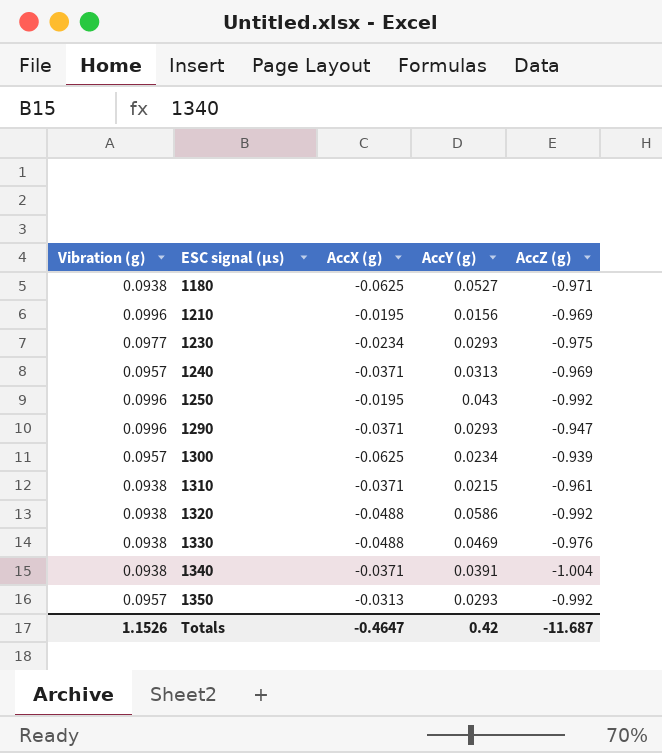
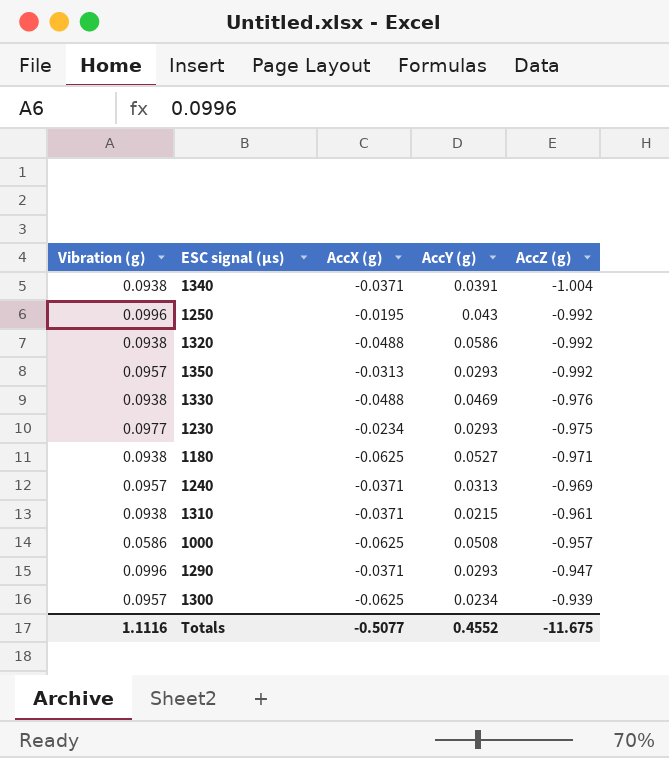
row order: ESC signal (µs) ascending -> AccZ (g) ascending
row 1210: 0.0996 | -0.0195 | 0.0156 | -0.969 -> none
row 1000: none -> 0.0586 | -0.0625 | 0.0508 | -0.957
Totals | Vibration (g): 1.1526 -> 1.1116
Totals | AccX (g): -0.4647 -> -0.5077
Totals | AccY (g): 0.42 -> 0.4552
Totals | AccZ (g): -11.687 -> -11.675

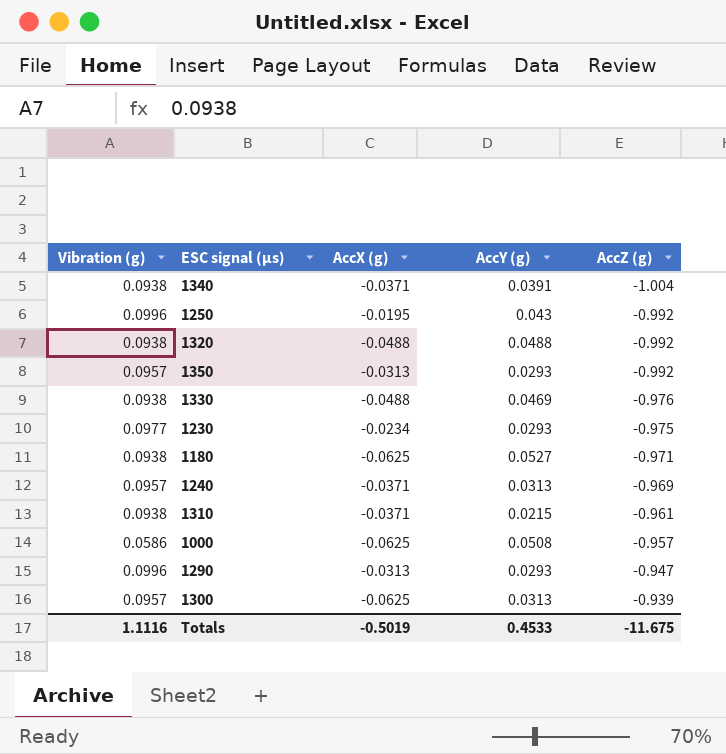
1320 | AccY (g): 0.0586 -> 0.0488
1290 | AccX (g): -0.0371 -> -0.0313
1300 | AccY (g): 0.0234 -> 0.0313
Totals | AccX (g): -0.5077 -> -0.5019
Totals | AccY (g): 0.4552 -> 0.4533

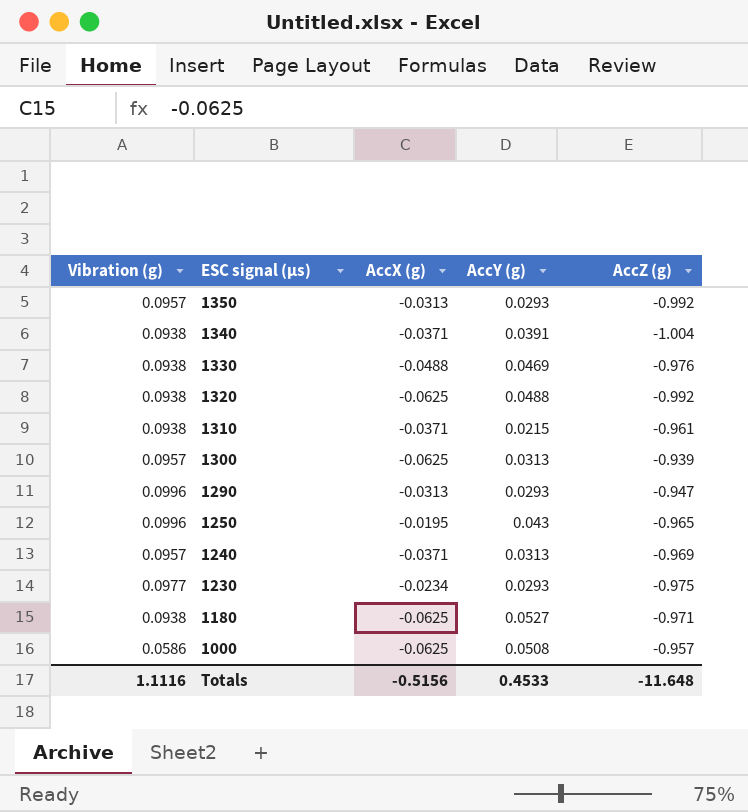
row order: AccZ (g) ascending -> ESC signal (µs) descending
1320 | AccX (g): -0.0488 -> -0.0625
1250 | AccZ (g): -0.992 -> -0.965
Totals | AccX (g): -0.5019 -> -0.5156
Totals | AccZ (g): -11.675 -> -11.648

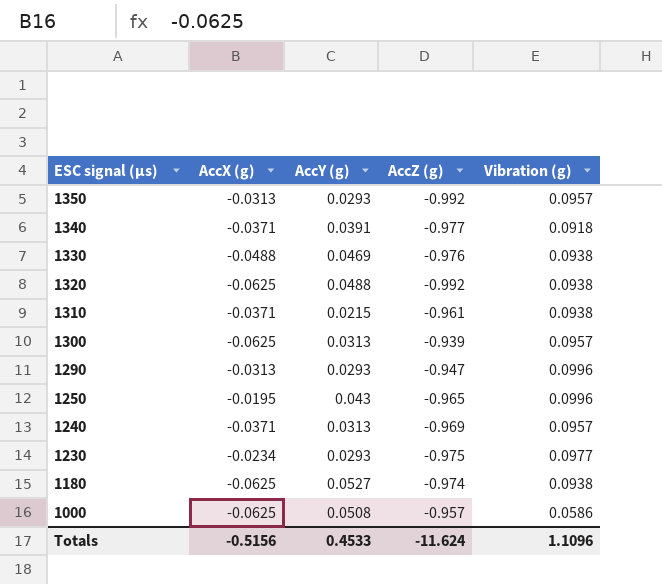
column Vibration (g) | position: 1 -> 5
1340 | AccZ (g): -1.004 -> -0.977
1340 | Vibration (g): 0.0938 -> 0.0918
1180 | AccZ (g): -0.971 -> -0.974
Totals | AccZ (g): -11.648 -> -11.624
Totals | Vibration (g): 1.1116 -> 1.1096

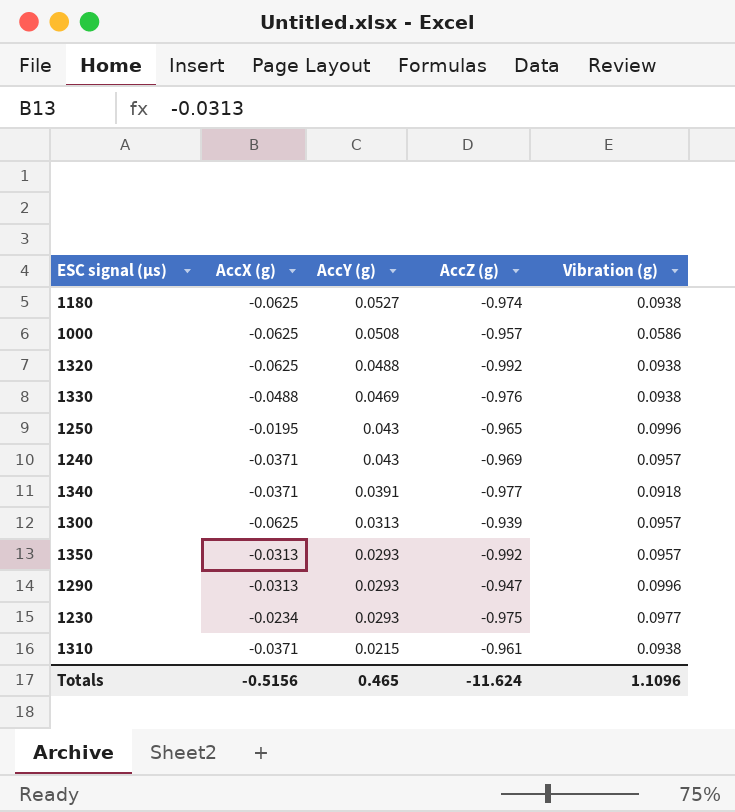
row order: ESC signal (µs) descending -> AccY (g) descending
1240 | AccY (g): 0.0313 -> 0.043
Totals | AccY (g): 0.4533 -> 0.465

